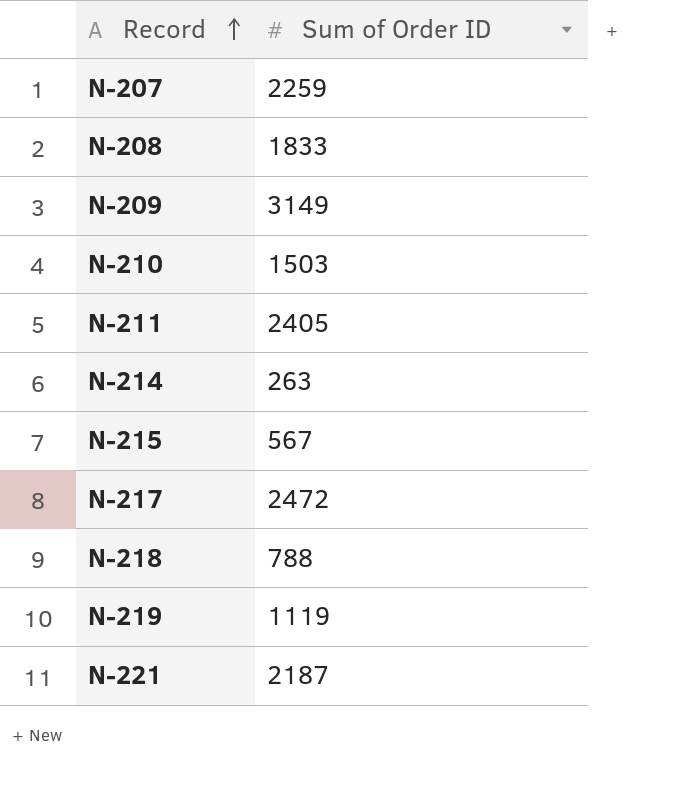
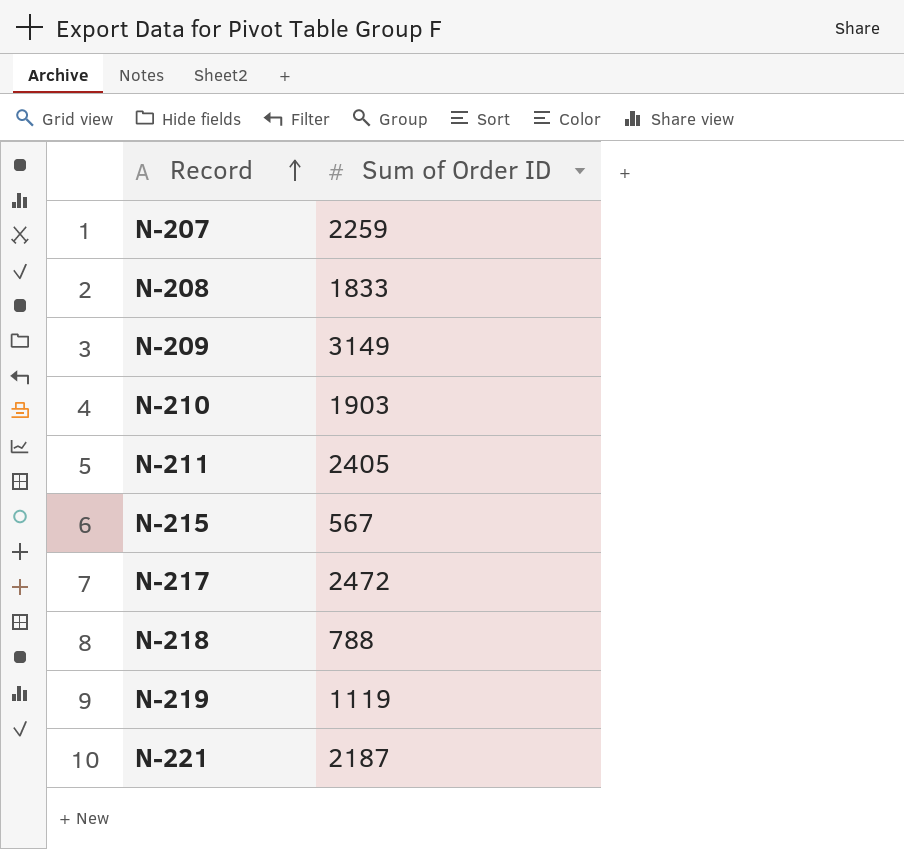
row N-214: 263 -> none
N-210 | Sum of Order ID: 1503 -> 1903

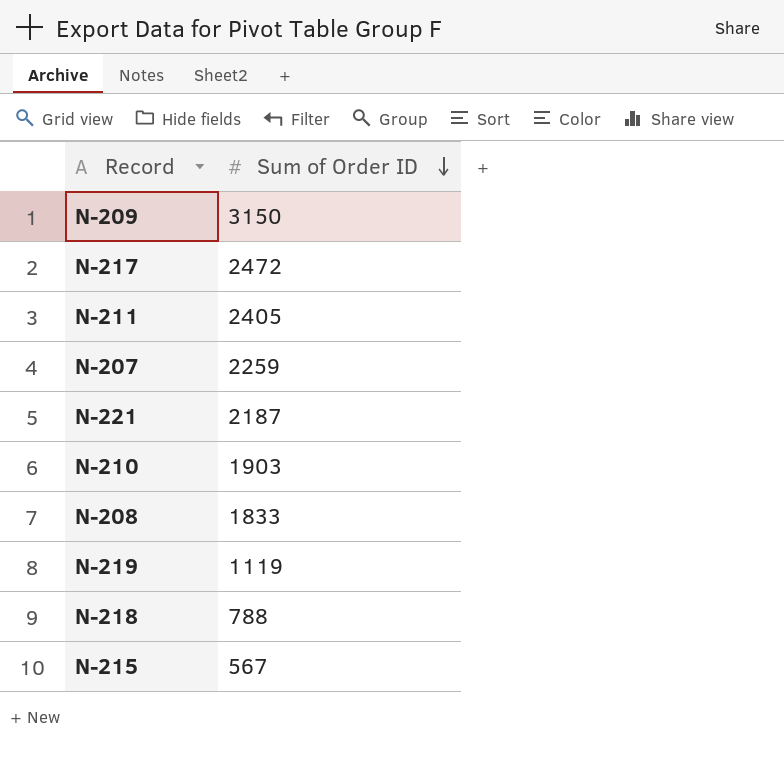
row order: Record ascending -> Sum of Order ID descending
N-209 | Sum of Order ID: 3149 -> 3150

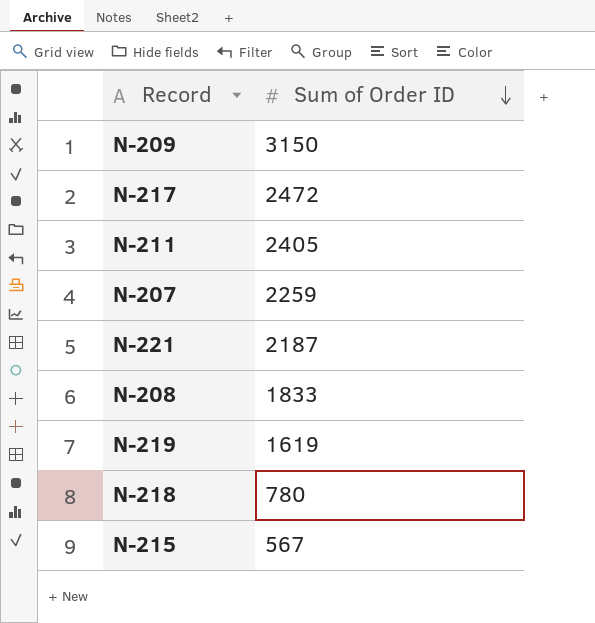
row N-210: 1903 -> none
N-219 | Sum of Order ID: 1119 -> 1619
N-218 | Sum of Order ID: 788 -> 780

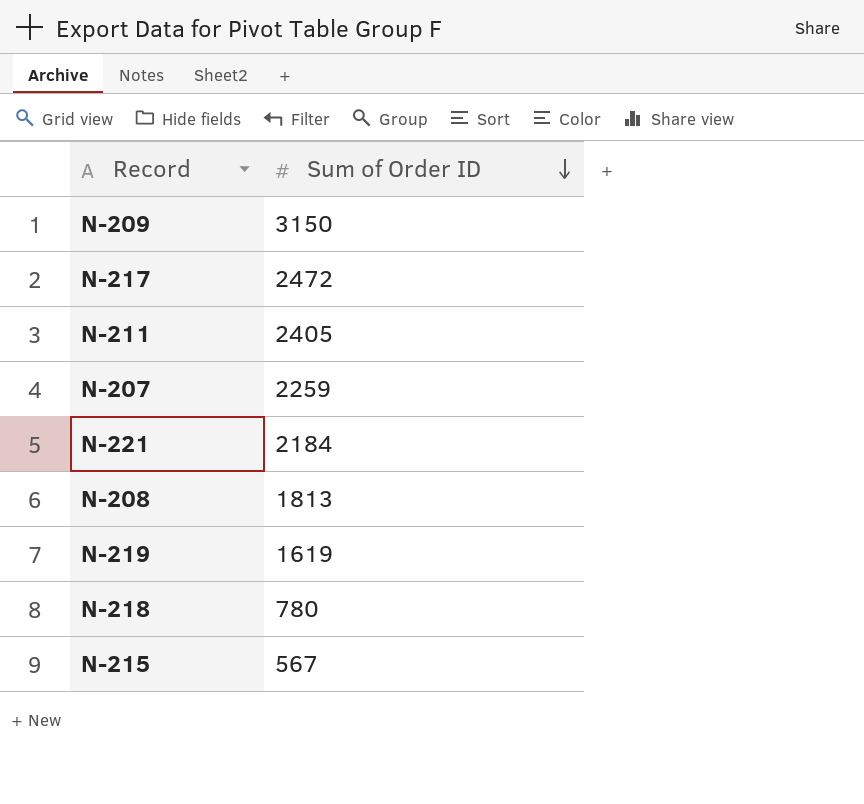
N-221 | Sum of Order ID: 2187 -> 2184
N-208 | Sum of Order ID: 1833 -> 1813

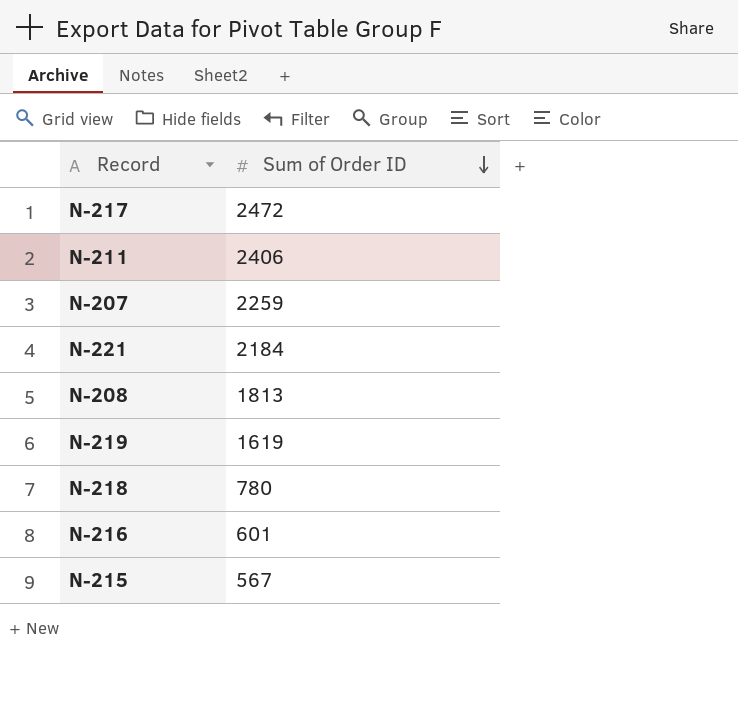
row N-209: 3150 -> none
N-211 | Sum of Order ID: 2405 -> 2406
row N-216: none -> 601

